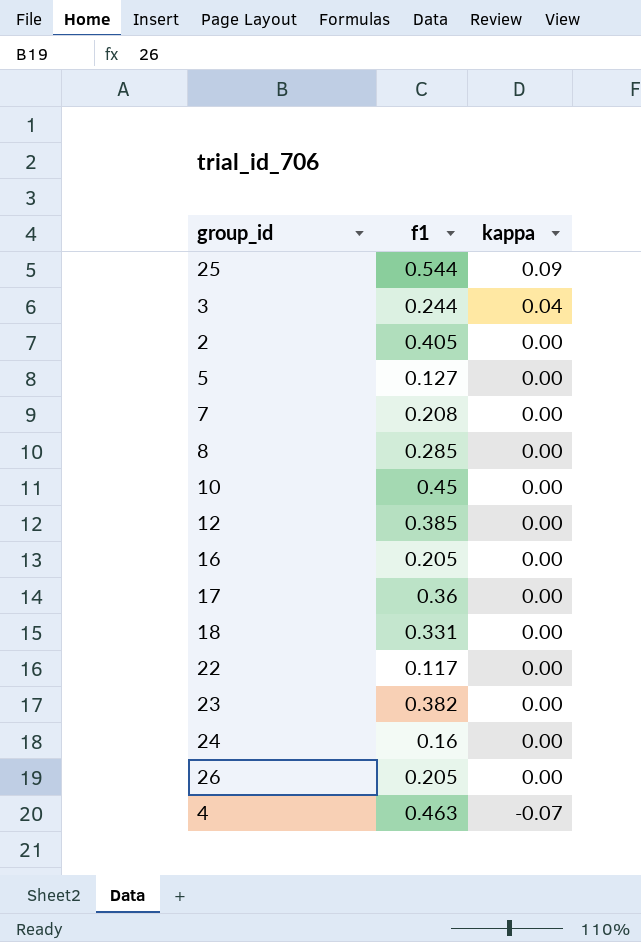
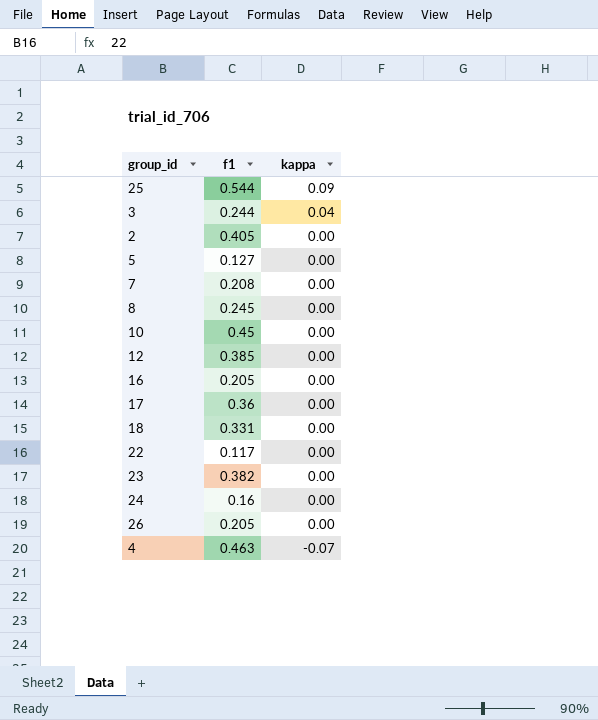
8 | f1: 0.285 -> 0.245

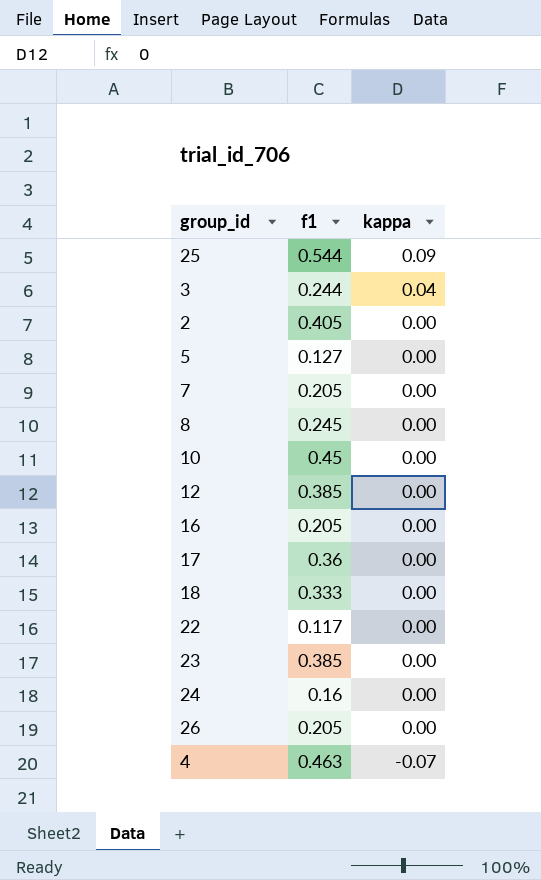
7 | f1: 0.208 -> 0.205
18 | f1: 0.331 -> 0.333
23 | f1: 0.382 -> 0.385

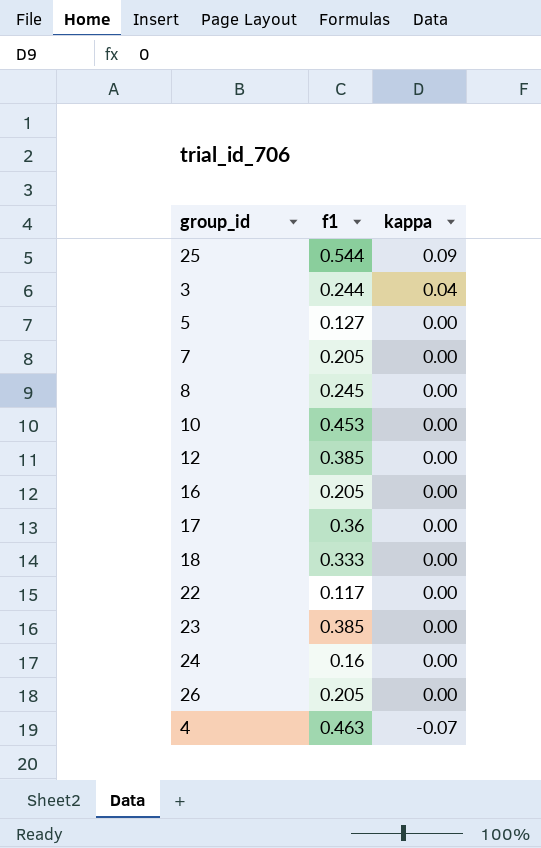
row 2: 0.405 | 0.00 -> none
10 | f1: 0.45 -> 0.453

